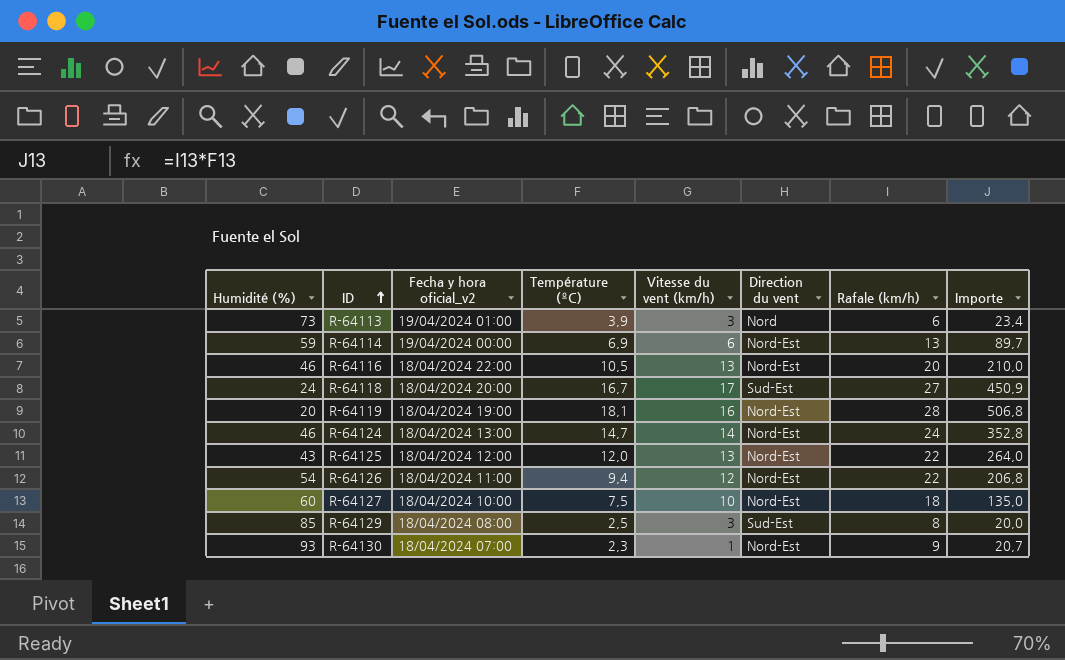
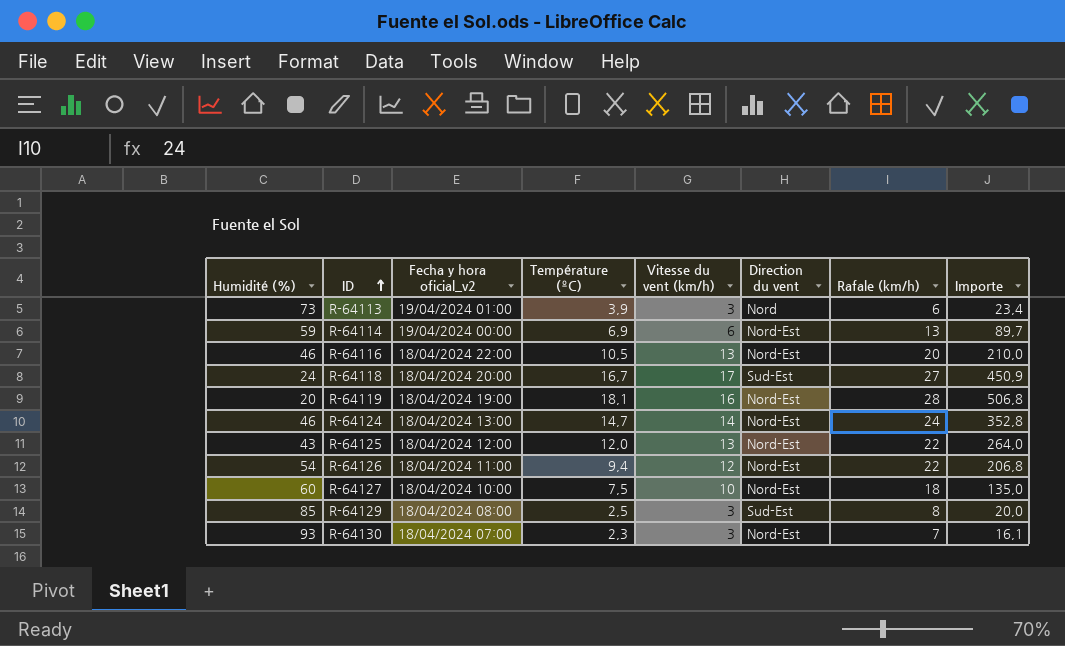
R-64130 | Vitesse du vent (km/h): 1 -> 3
R-64130 | Rafale (km/h): 9 -> 7
R-64130 | Importe: 20,7 -> 16,1

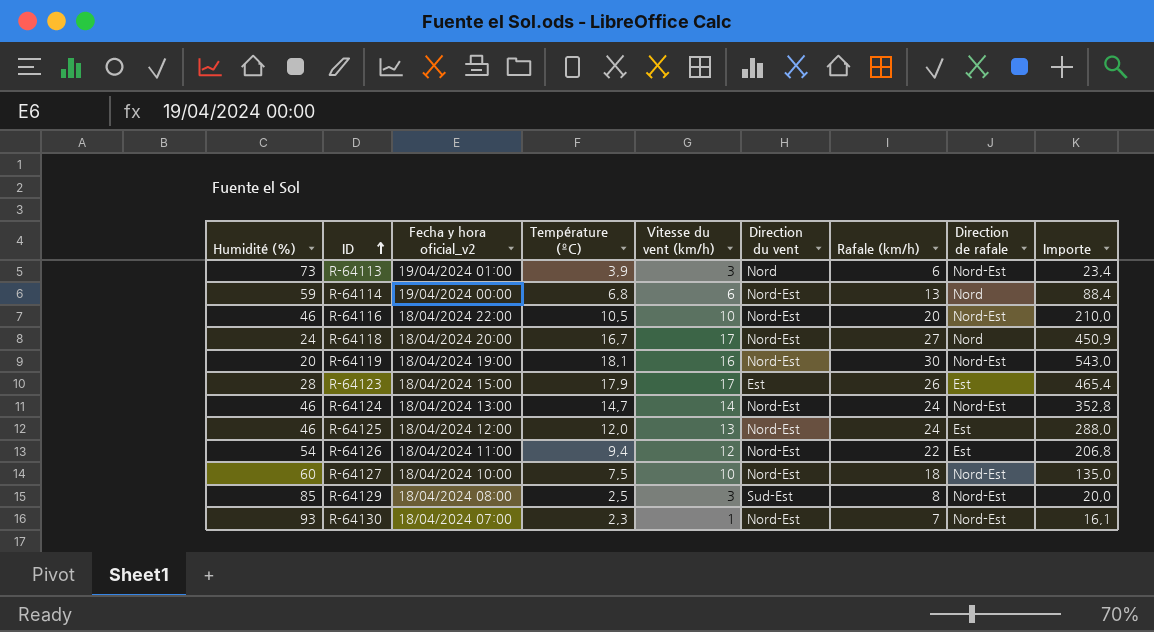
column Direction de rafale | position: none -> 8
R-64114 | Température (ºC): 6,9 -> 6,8
R-64114 | Importe: 89,7 -> 88,4
R-64116 | Vitesse du vent (km/h): 13 -> 10
R-64118 | Direction du vent: Sud-Est -> Nord-Est
R-64119 | Rafale (km/h): 28 -> 30
R-64119 | Importe: 506,8 -> 543,0
row R-64123: none -> 28 | 18/04/2024 15:00 | 17,9 | 17 | Est | 26 | Est | 465,4
R-64125 | Humidité (%): 43 -> 46
R-64125 | Rafale (km/h): 22 -> 24
R-64125 | Importe: 264,0 -> 288,0
R-64130 | Vitesse du vent (km/h): 3 -> 1

